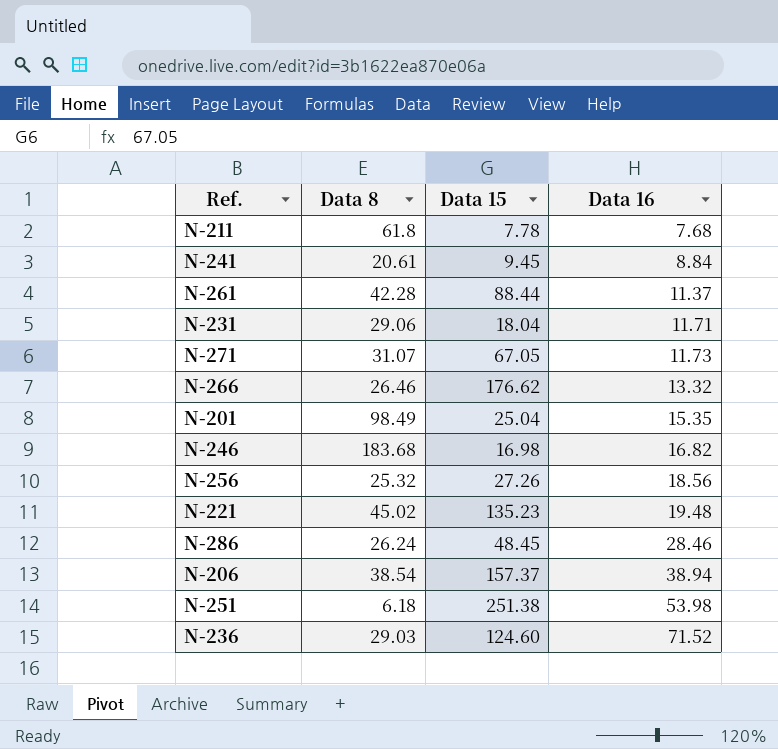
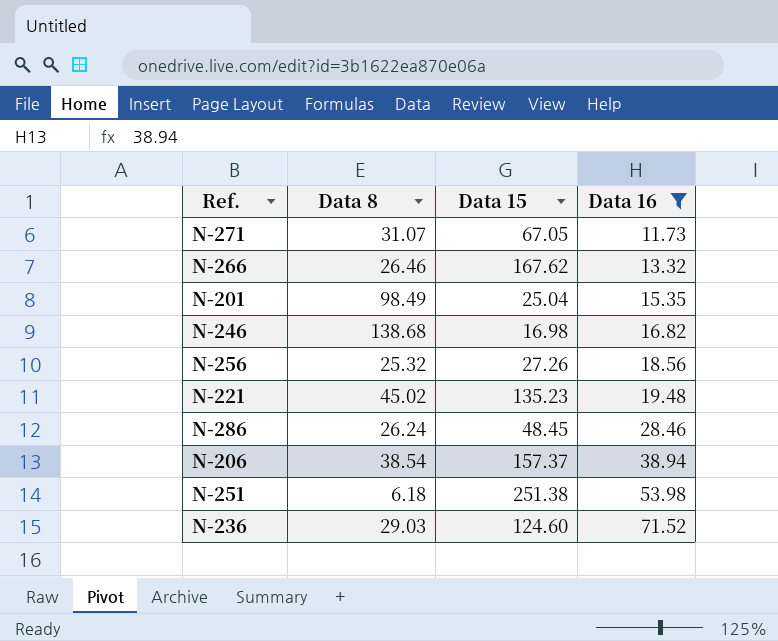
filter: none -> Data 16 >= 11.73
N-266 | Data 15: 176.62 -> 167.62
N-246 | Data 8: 183.68 -> 138.68

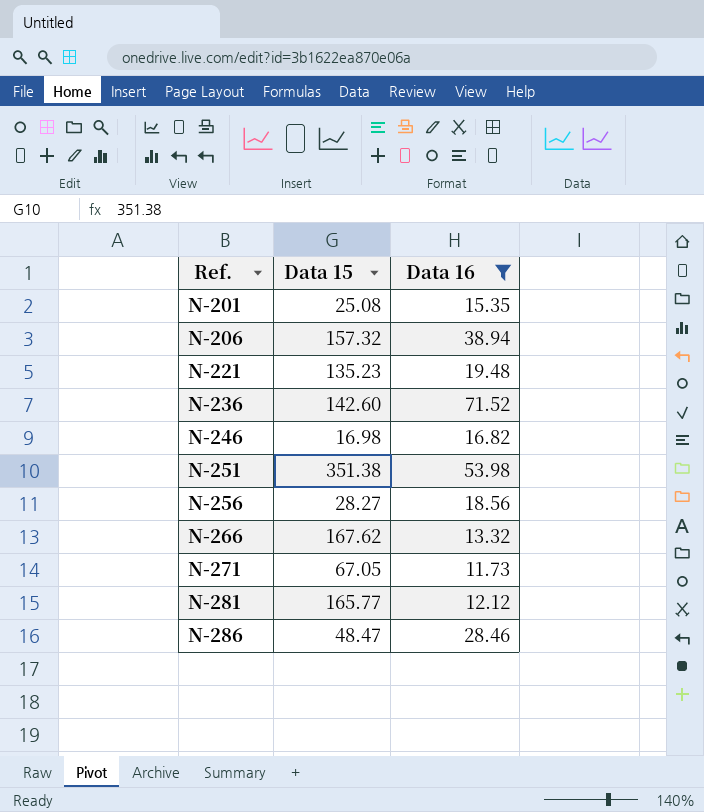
row order: Data 16 ascending -> Ref. ascending
column Data 8 | position: 2 -> none
N-201 | Data 15: 25.04 -> 25.08
N-206 | Data 15: 157.37 -> 157.32
N-236 | Data 15: 124.60 -> 142.60
N-251 | Data 15: 251.38 -> 351.38
N-256 | Data 15: 27.26 -> 28.27
row N-281: none -> 165.77 | 12.12
N-286 | Data 15: 48.45 -> 48.47

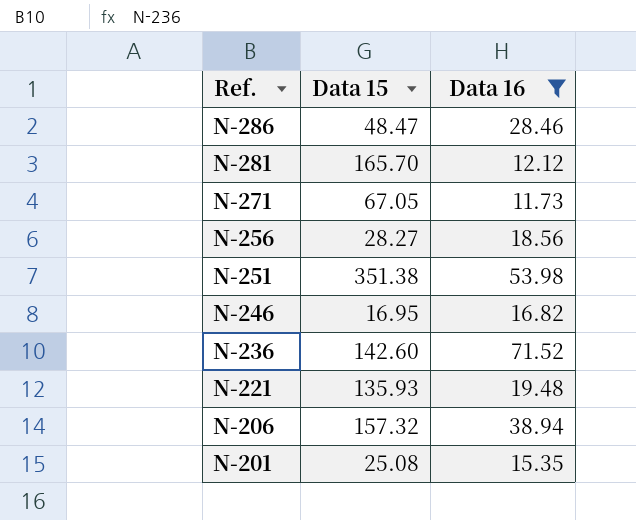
row order: Ref. ascending -> Ref. descending
row N-266: 167.62 | 13.32 -> none
N-281 | Data 15: 165.77 -> 165.70
N-246 | Data 15: 16.98 -> 16.95
N-221 | Data 15: 135.23 -> 135.93

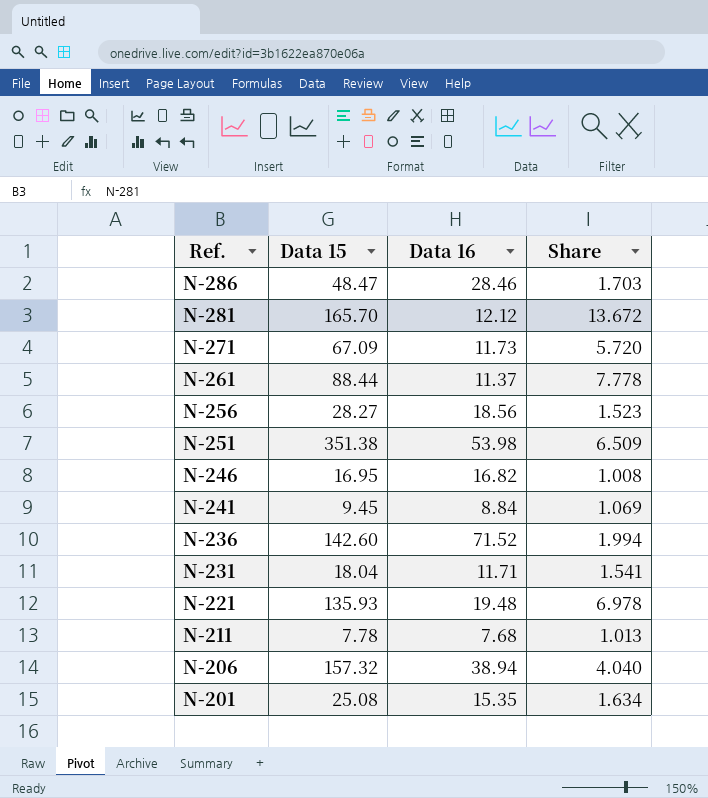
filter: Data 16 >= 11.73 -> none
column Share | formula: none -> [Data 15] / [Data 16]
N-271 | Data 15: 67.05 -> 67.09

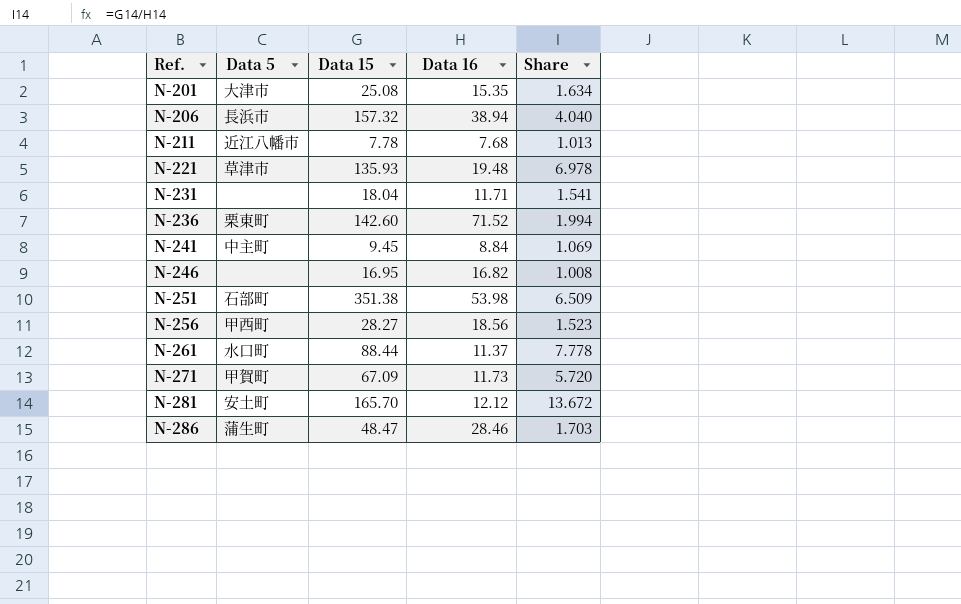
row order: Ref. descending -> Ref. ascending
column Data 5 | position: none -> 2

